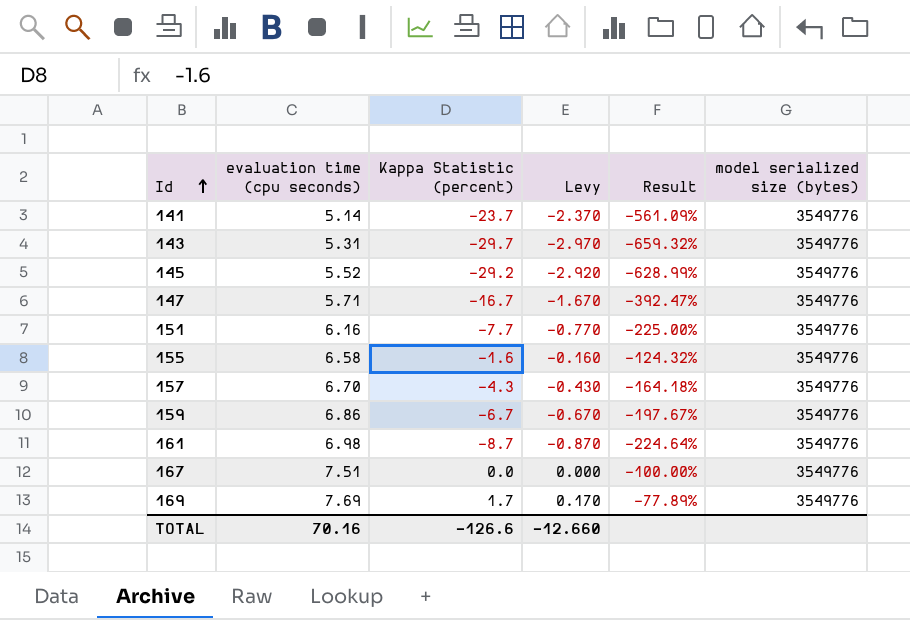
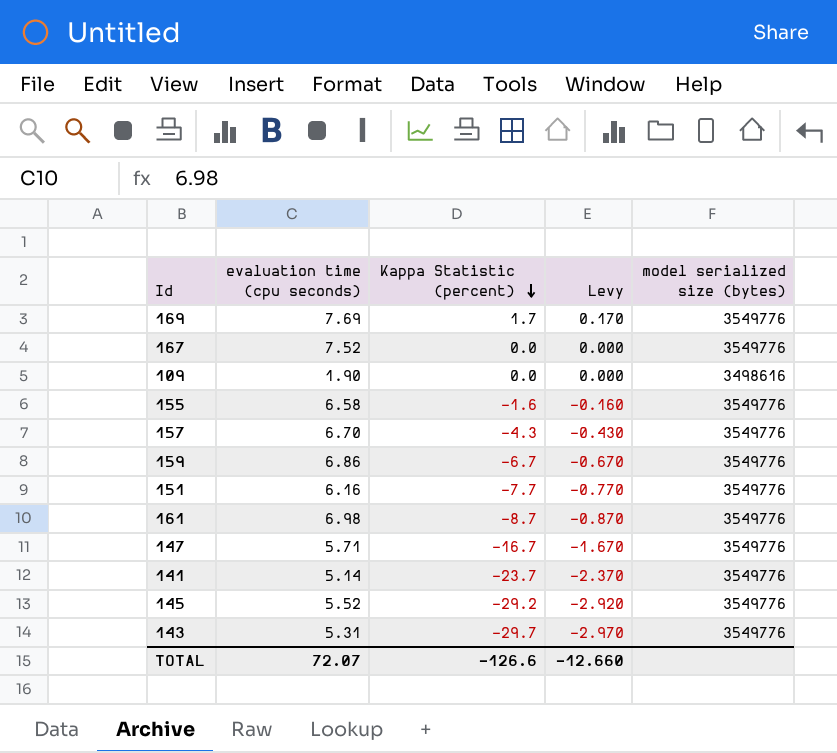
row order: Id ascending -> Kappa Statistic (percent) descending
column Result | formula: ([Kappa Statistic (percent)] - [evaluation time (cpu seconds)]) / [evaluation time (cpu seconds)] -> none
167 | evaluation time (cpu seconds): 7.51 -> 7.52
row 109: none -> 1.90 | 0.0 | 0.000 | 3498616
TOTAL | evaluation time (cpu seconds): 70.16 -> 72.07

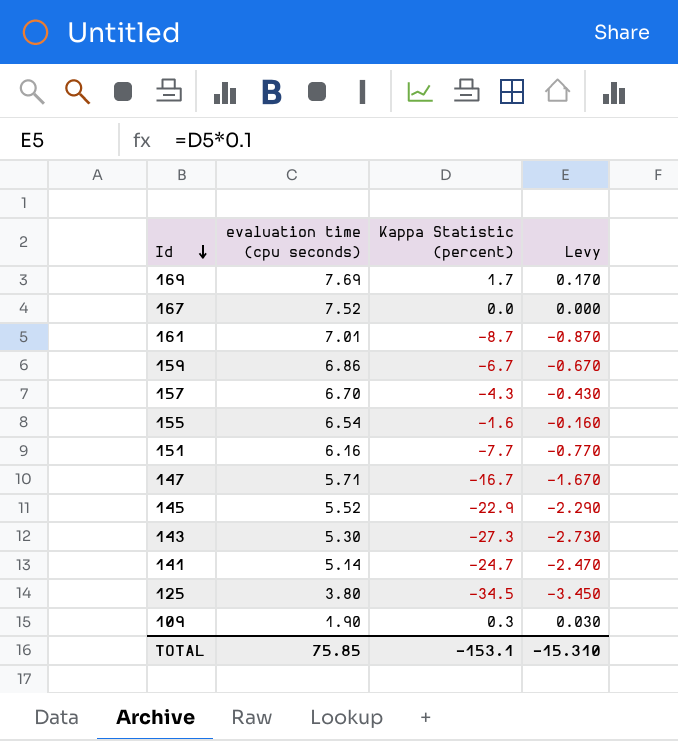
row order: Kappa Statistic (percent) descending -> Id descending
column model serialized size (bytes) | position: 5 -> none
161 | evaluation time (cpu seconds): 6.98 -> 7.01
155 | evaluation time (cpu seconds): 6.58 -> 6.54
145 | Kappa Statistic (percent): -29.2 -> -22.9
145 | Levy: -2.920 -> -2.290
143 | evaluation time (cpu seconds): 5.31 -> 5.30
143 | Kappa Statistic (percent): -29.7 -> -27.3
143 | Levy: -2.970 -> -2.730
141 | Kappa Statistic (percent): -23.7 -> -24.7
141 | Levy: -2.370 -> -2.470
row 125: none -> 3.80 | -34.5 | -3.450
109 | Kappa Statistic (percent): 0.0 -> 0.3
109 | Levy: 0.000 -> 0.030
TOTAL | evaluation time (cpu seconds): 72.07 -> 75.85
TOTAL | Kappa Statistic (percent): -126.6 -> -153.1
TOTAL | Levy: -12.660 -> -15.310

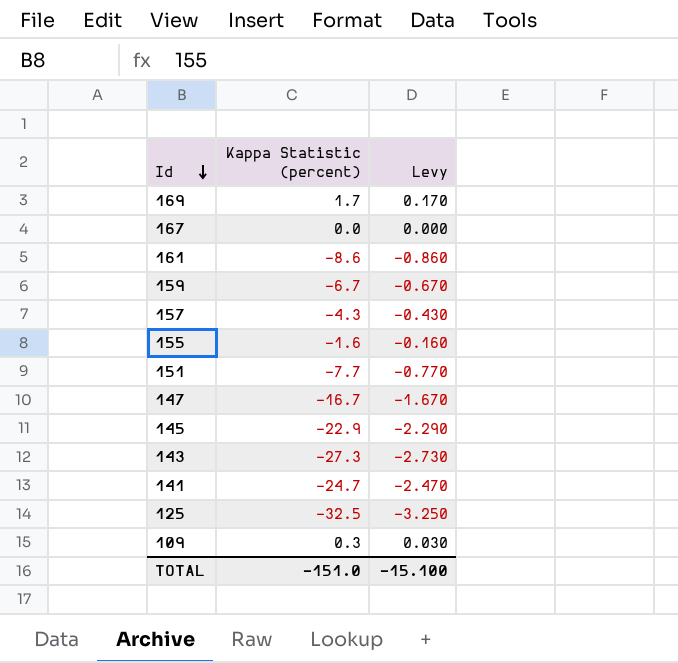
column evaluation time (cpu seconds) | position: 2 -> none
161 | Kappa Statistic (percent): -8.7 -> -8.6
161 | Levy: -0.870 -> -0.860
125 | Kappa Statistic (percent): -34.5 -> -32.5
125 | Levy: -3.450 -> -3.250
TOTAL | Kappa Statistic (percent): -153.1 -> -151.0
TOTAL | Levy: -15.310 -> -15.100

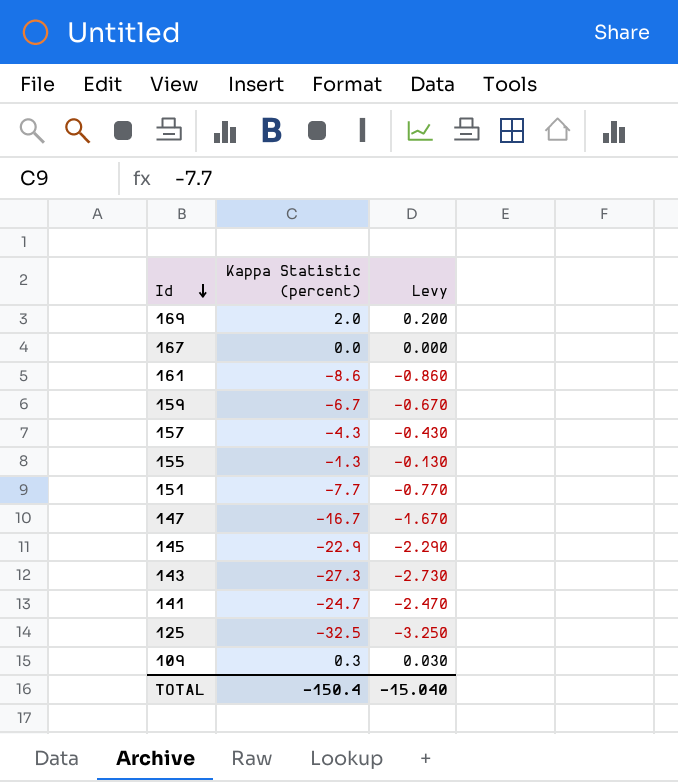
169 | Kappa Statistic (percent): 1.7 -> 2.0
169 | Levy: 0.170 -> 0.200
155 | Kappa Statistic (percent): -1.6 -> -1.3
155 | Levy: -0.160 -> -0.130
TOTAL | Kappa Statistic (percent): -151.0 -> -150.4
TOTAL | Levy: -15.100 -> -15.040

